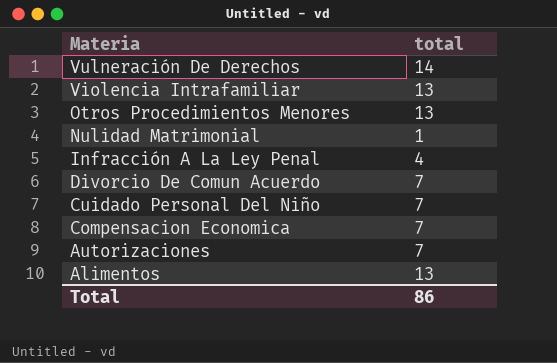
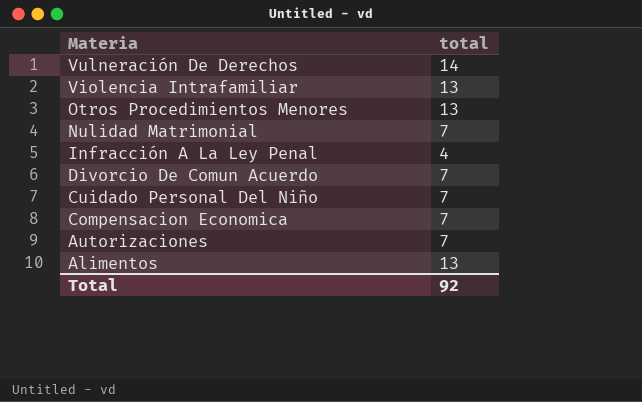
Nulidad Matrimonial | total: 1 -> 7
Total | total: 86 -> 92

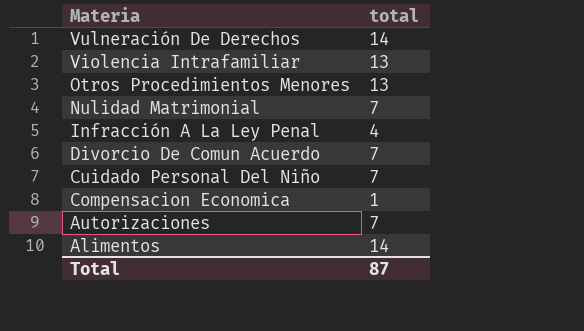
Compensacion Economica | total: 7 -> 1
Alimentos | total: 13 -> 14
Total | total: 92 -> 87

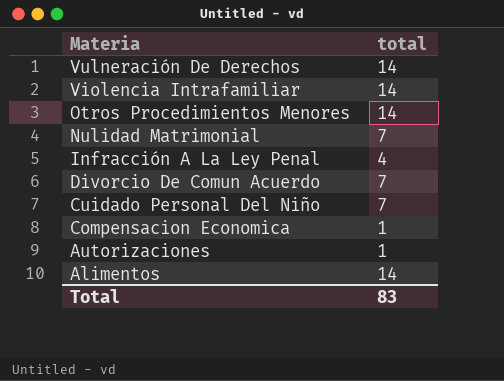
Violencia Intrafamiliar | total: 13 -> 14
Otros Procedimientos Menores | total: 13 -> 14
Autorizaciones | total: 7 -> 1
Total | total: 87 -> 83

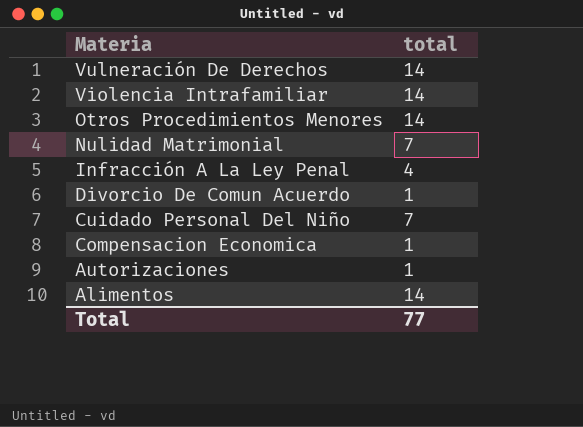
Divorcio De Comun Acuerdo | total: 7 -> 1
Total | total: 83 -> 77

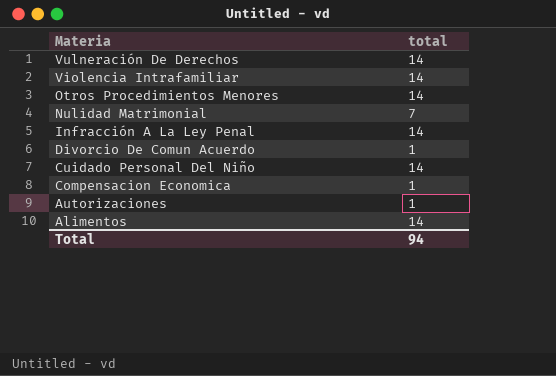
Infracción A La Ley Penal | total: 4 -> 14
Cuidado Personal Del Niño | total: 7 -> 14
Total | total: 77 -> 94

